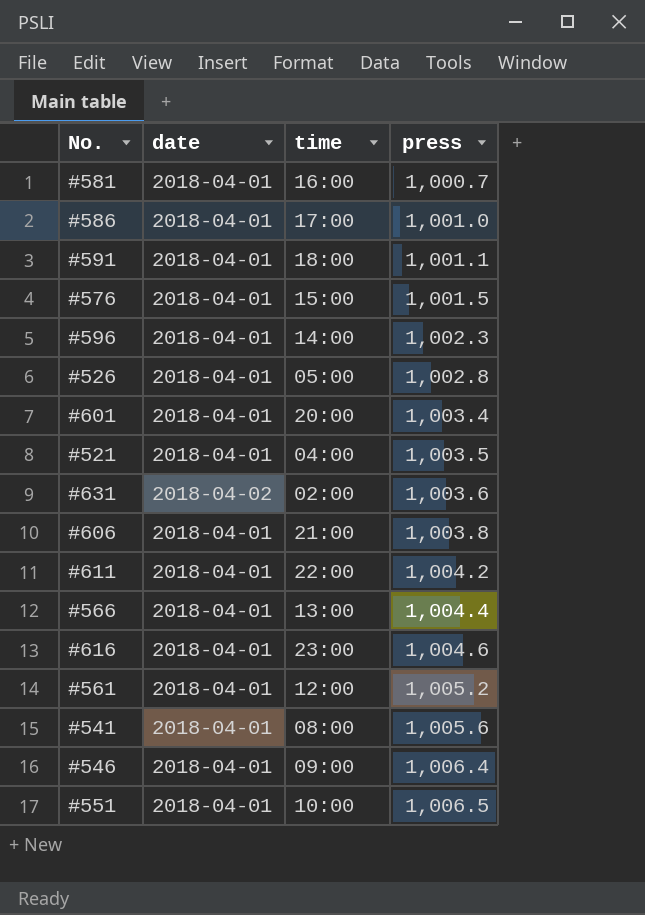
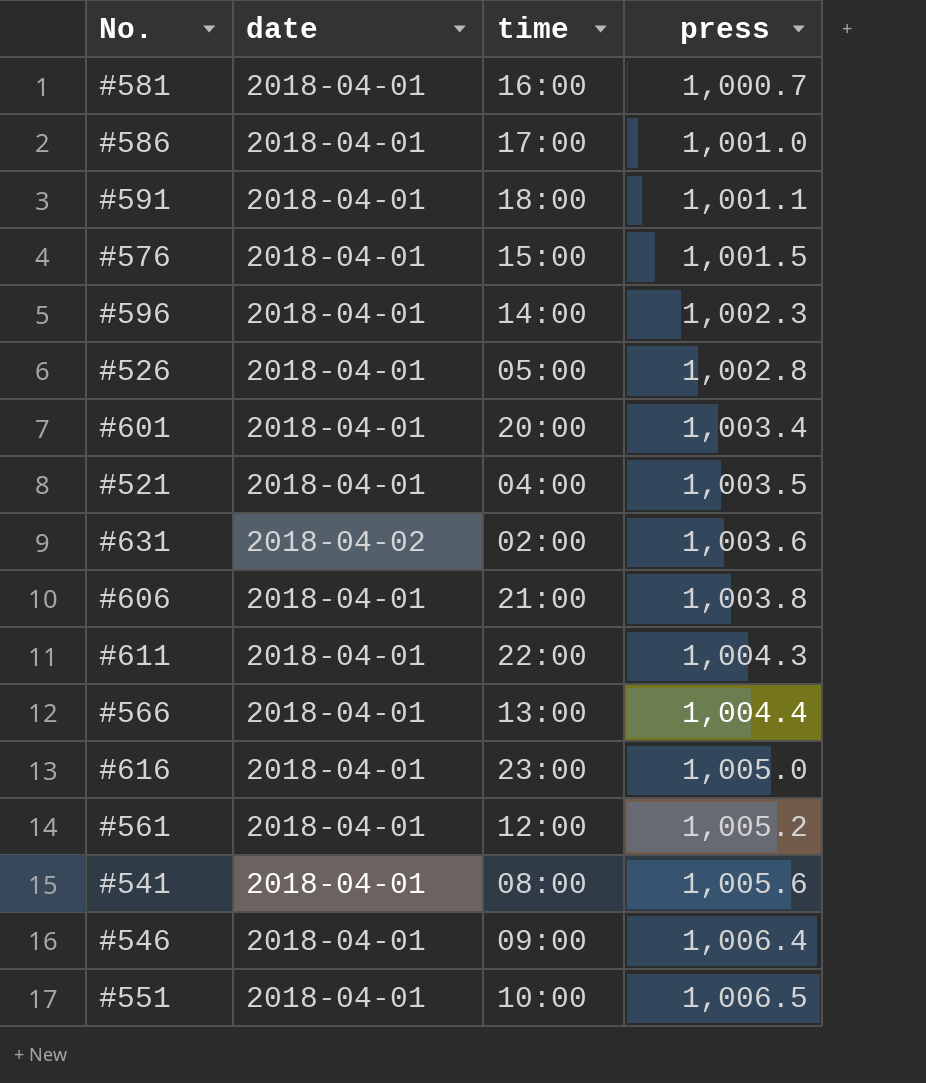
#611 | press: 1,004.2 -> 1,004.3
#616 | press: 1,004.6 -> 1,005.0

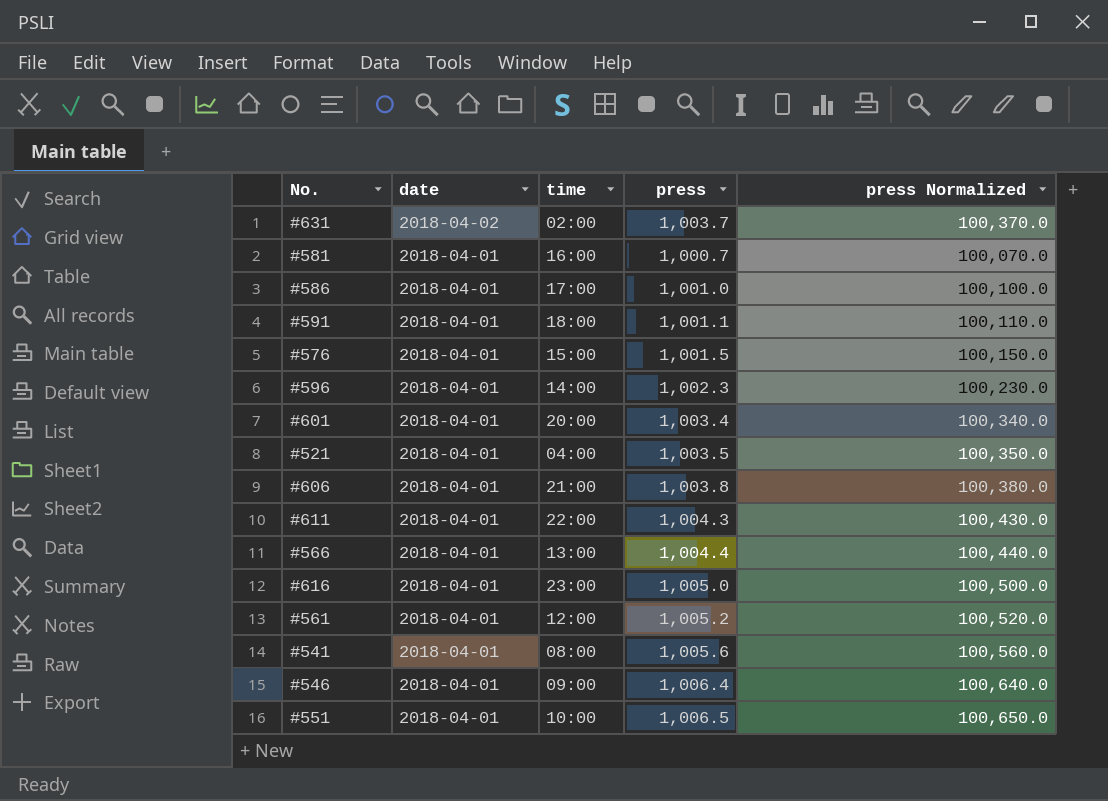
row order: press ascending -> date descending
column press Normalized | formula: none -> [press] * 100
row #526: 2018-04-01 | 05:00 | 1,002.8 -> none
#631 | press: 1,003.6 -> 1,003.7

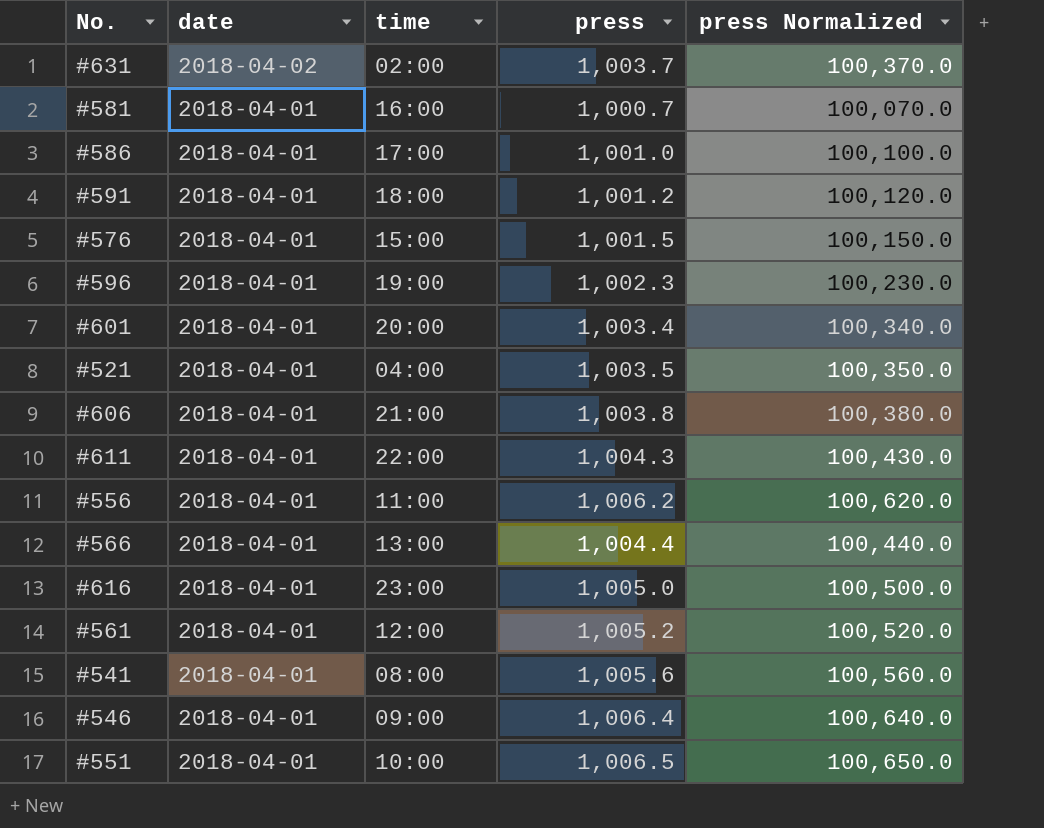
#591 | press: 1,001.1 -> 1,001.2
#591 | press Normalized: 100,110.0 -> 100,120.0
#596 | time: 14:00 -> 19:00
row #556: none -> 2018-04-01 | 11:00 | 1,006.2 | 100,620.0

